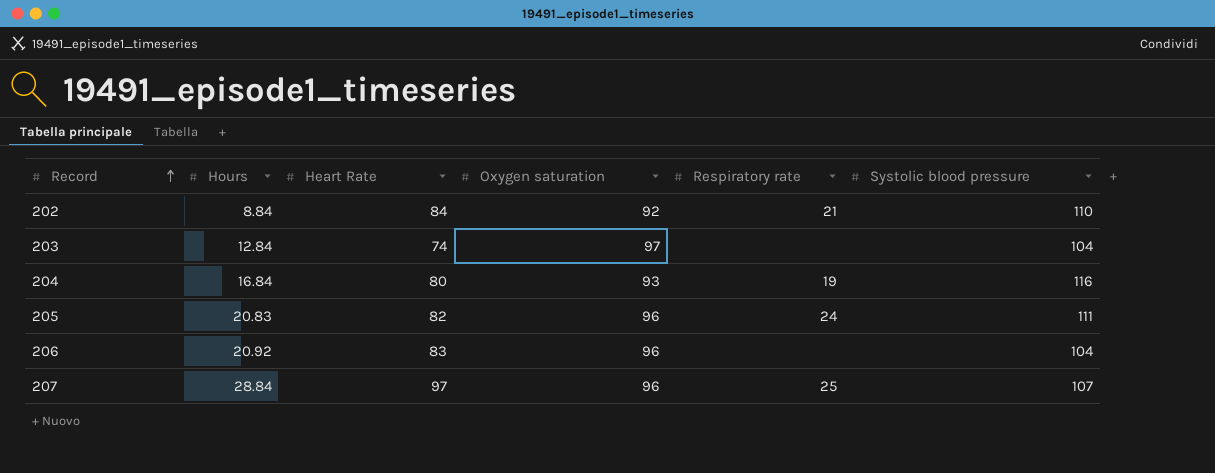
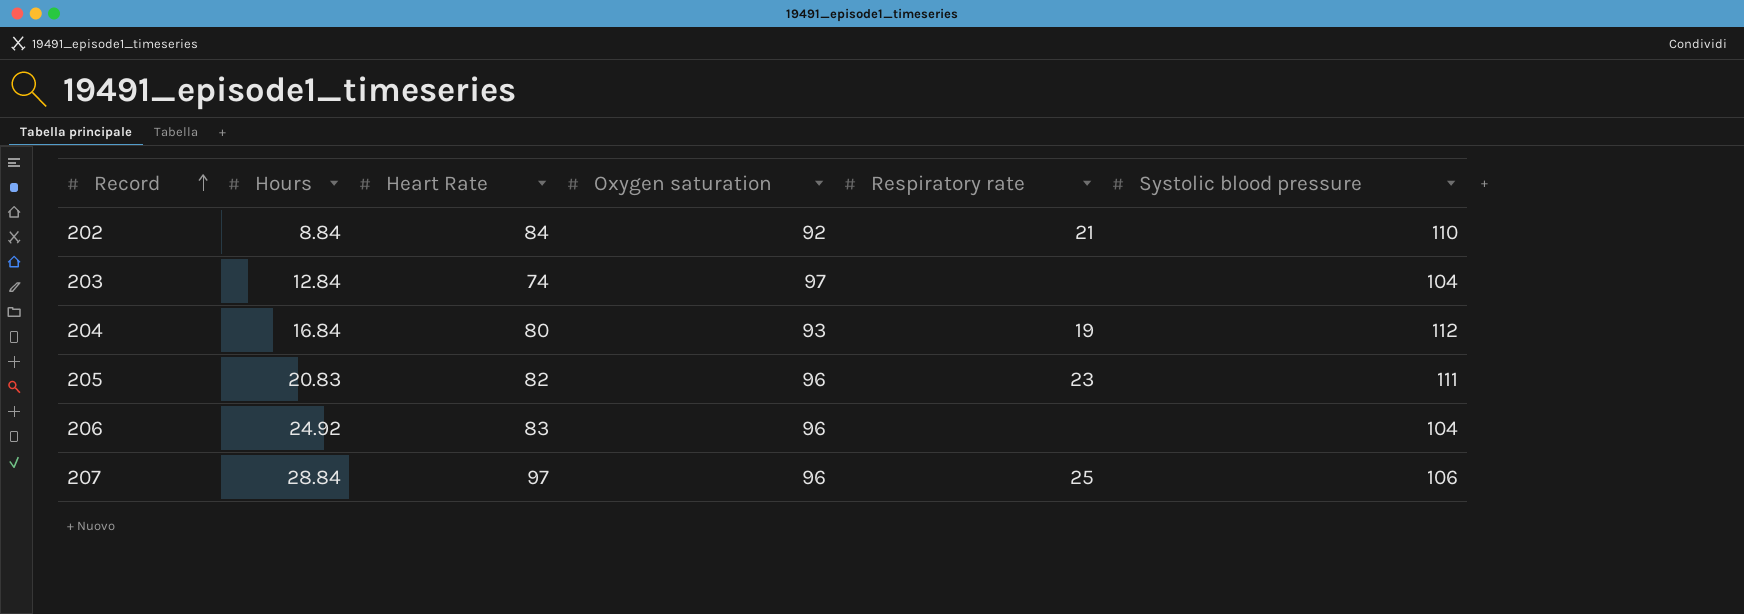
204 | Systolic blood pressure: 116 -> 112
205 | Respiratory rate: 24 -> 23
206 | Hours: 20.92 -> 24.92
207 | Systolic blood pressure: 107 -> 106

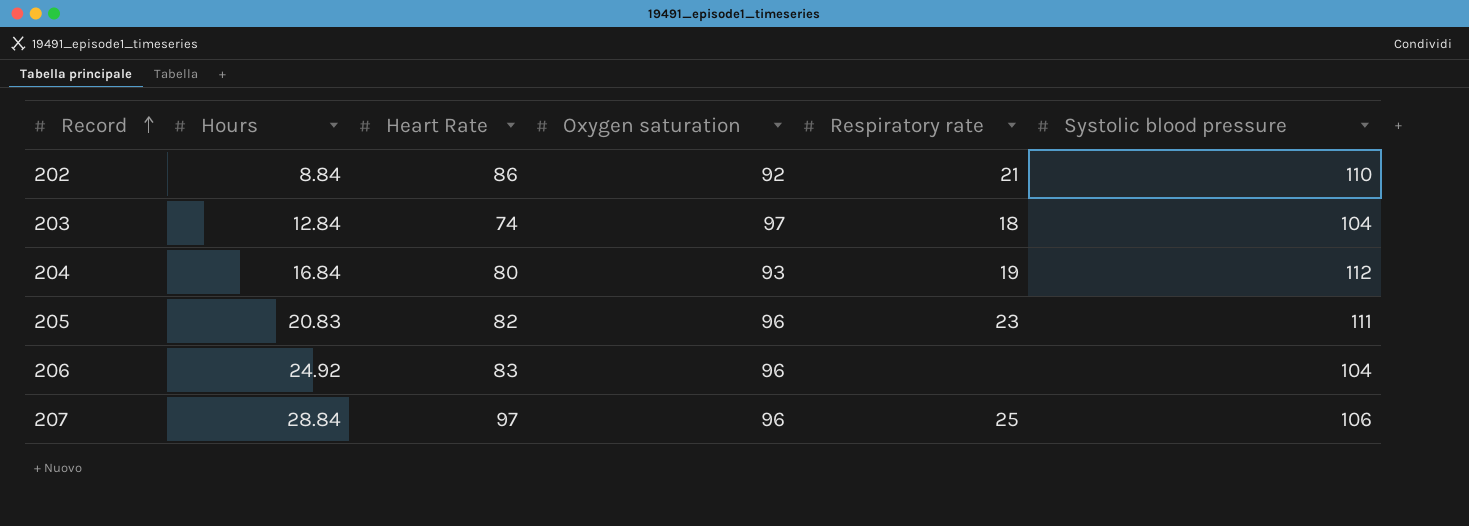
202 | Heart Rate: 84 -> 86
203 | Respiratory rate: none -> 18

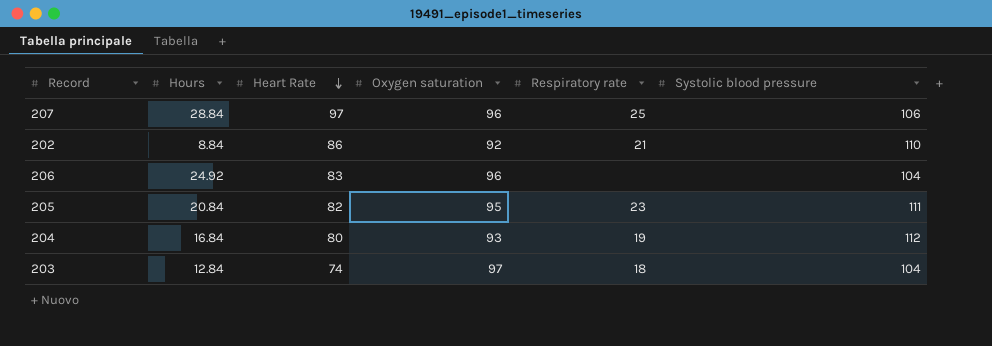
row order: Record ascending -> Heart Rate descending
205 | Hours: 20.83 -> 20.84
205 | Oxygen saturation: 96 -> 95

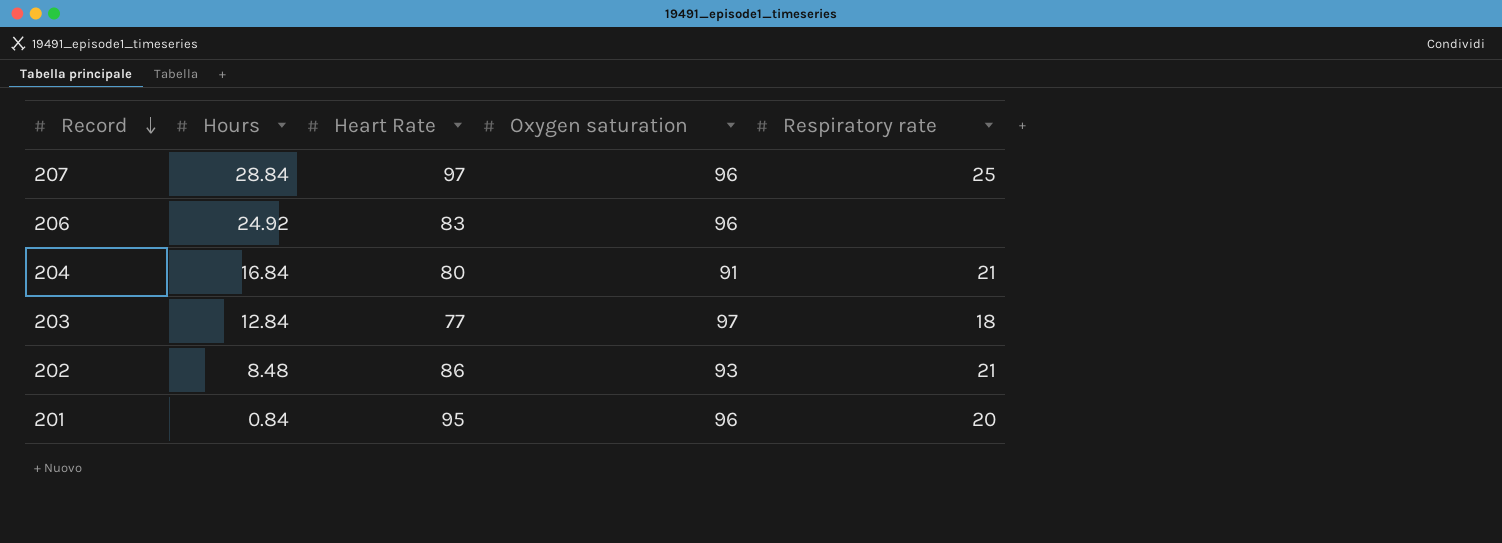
row order: Heart Rate descending -> Record descending
column Systolic blood pressure | position: 6 -> none
row 205: 20.84 | 82 | 95 | 23 | 111 -> none
204 | Oxygen saturation: 93 -> 91
204 | Respiratory rate: 19 -> 21
203 | Heart Rate: 74 -> 77
202 | Hours: 8.84 -> 8.48
202 | Oxygen saturation: 92 -> 93
row 201: none -> 0.84 | 95 | 96 | 20

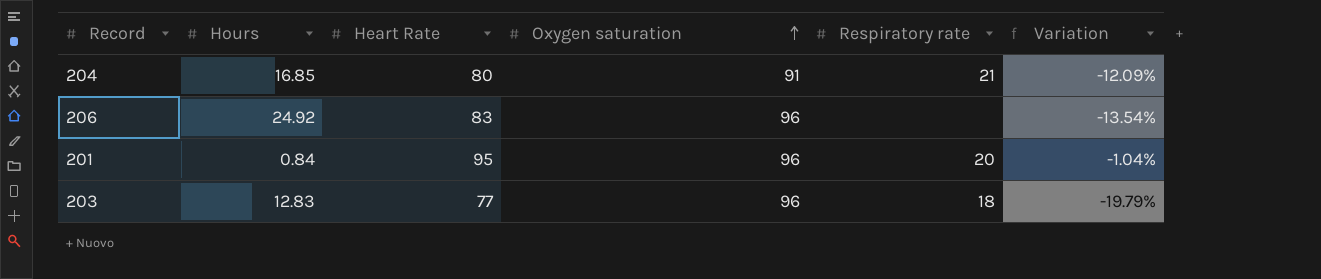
row order: Record descending -> Oxygen saturation ascending
column Variation | formula: none -> ([Heart Rate] - [Oxygen saturation]) / [Oxygen saturation]
row 207: 28.84 | 97 | 96 | 25 -> none
row 202: 8.48 | 86 | 93 | 21 -> none
204 | Hours: 16.84 -> 16.85
203 | Hours: 12.84 -> 12.83
203 | Oxygen saturation: 97 -> 96

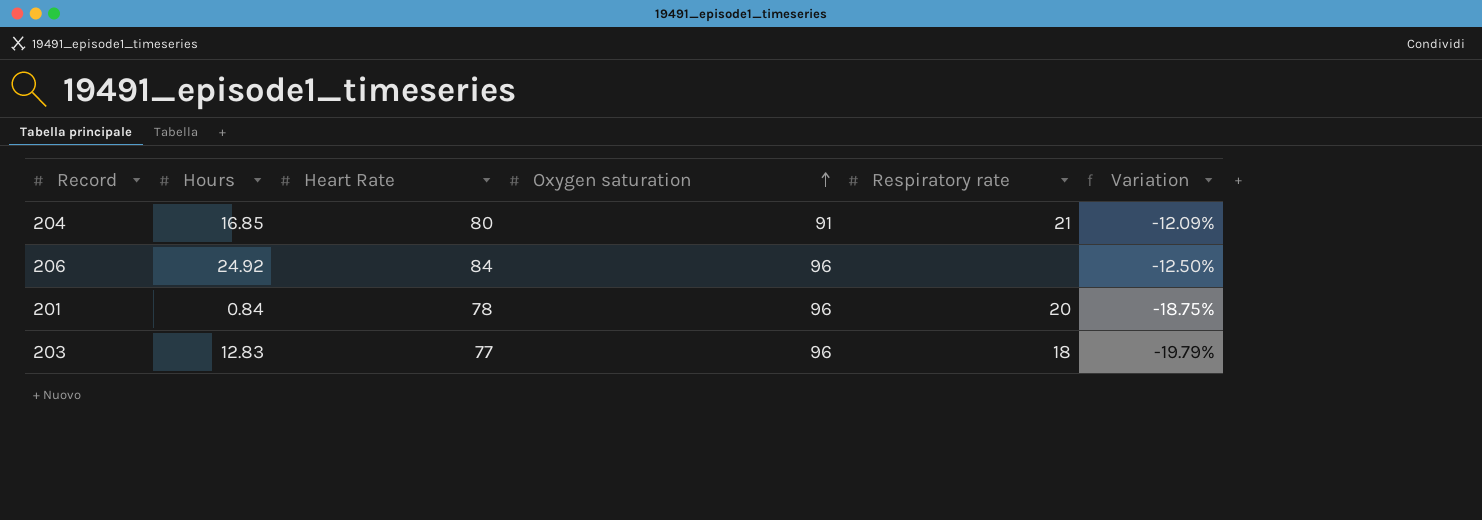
206 | Heart Rate: 83 -> 84
206 | Variation: -13.54% -> -12.50%
201 | Heart Rate: 95 -> 78
201 | Variation: -1.04% -> -18.75%

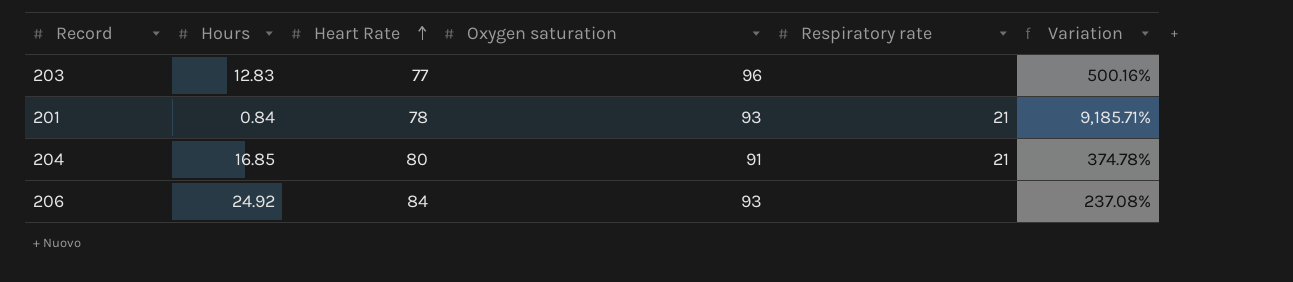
row order: Oxygen saturation ascending -> Heart Rate ascending
column Variation | formula: ([Heart Rate] - [Oxygen saturation]) / [Oxygen saturation] -> ([Heart Rate] - [Hours]) / [Hours]
203 | Respiratory rate: 18 -> none
201 | Oxygen saturation: 96 -> 93
201 | Respiratory rate: 20 -> 21
206 | Oxygen saturation: 96 -> 93

